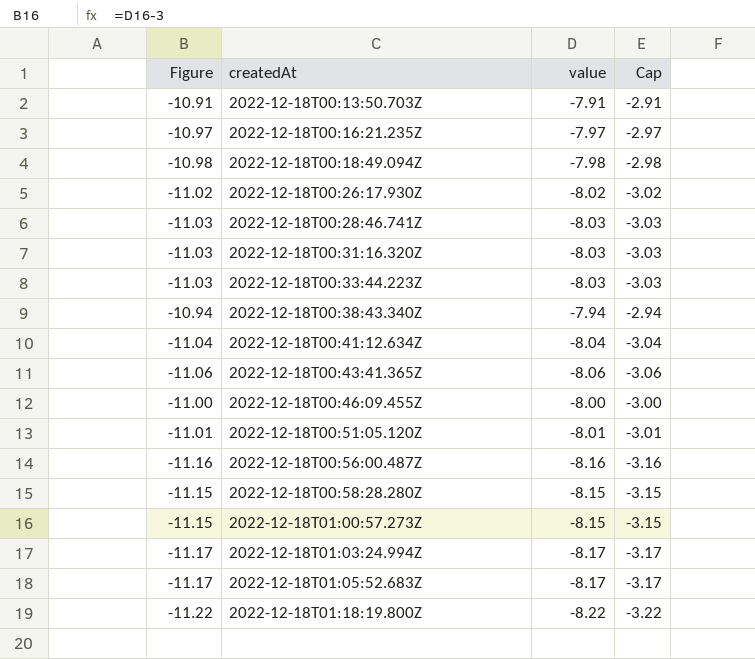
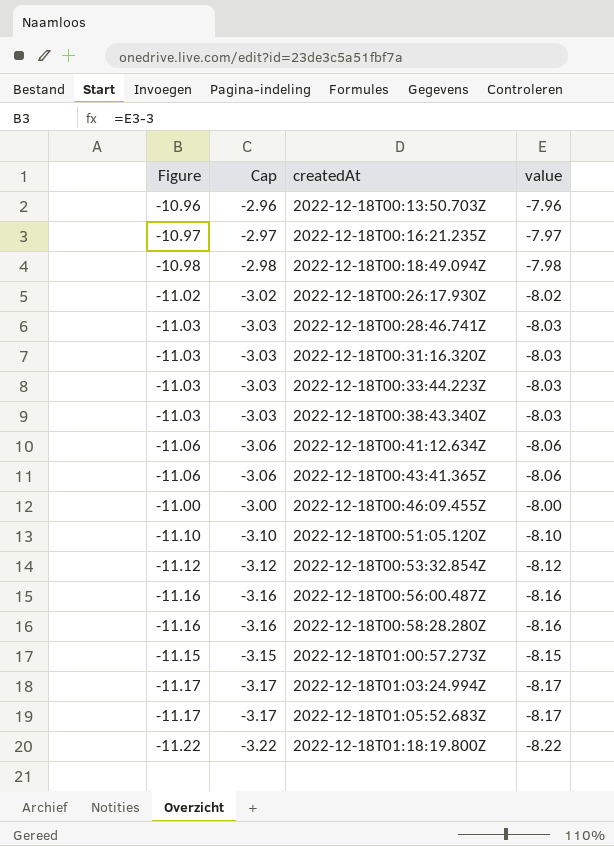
column Cap | position: 4 -> 2
2022-12-18T00:13:50.703Z | Figure: -10.91 -> -10.96
2022-12-18T00:13:50.703Z | Cap: -2.91 -> -2.96
2022-12-18T00:13:50.703Z | value: -7.91 -> -7.96
2022-12-18T00:38:43.340Z | Figure: -10.94 -> -11.03
2022-12-18T00:38:43.340Z | Cap: -2.94 -> -3.03
2022-12-18T00:38:43.340Z | value: -7.94 -> -8.03
2022-12-18T00:41:12.634Z | Figure: -11.04 -> -11.06
2022-12-18T00:41:12.634Z | Cap: -3.04 -> -3.06
2022-12-18T00:41:12.634Z | value: -8.04 -> -8.06
2022-12-18T00:51:05.120Z | Figure: -11.01 -> -11.10
2022-12-18T00:51:05.120Z | Cap: -3.01 -> -3.10
2022-12-18T00:51:05.120Z | value: -8.01 -> -8.10
row 2022-12-18T00:53:32.854Z: none -> -11.12 | -3.12 | -8.12
2022-12-18T00:58:28.280Z | Figure: -11.15 -> -11.16
2022-12-18T00:58:28.280Z | Cap: -3.15 -> -3.16
2022-12-18T00:58:28.280Z | value: -8.15 -> -8.16

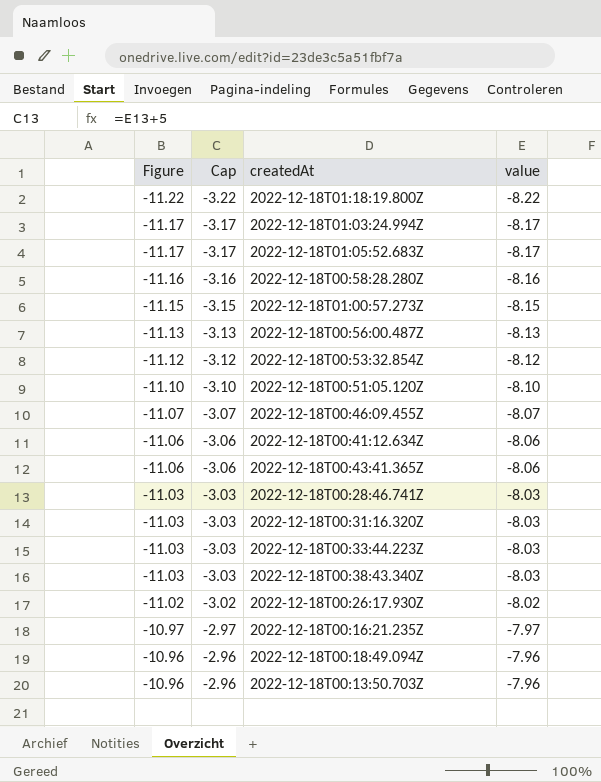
row order: createdAt ascending -> Figure ascending
2022-12-18T00:56:00.487Z | Figure: -11.16 -> -11.13
2022-12-18T00:56:00.487Z | Cap: -3.16 -> -3.13
2022-12-18T00:56:00.487Z | value: -8.16 -> -8.13
2022-12-18T00:46:09.455Z | Figure: -11.00 -> -11.07
2022-12-18T00:46:09.455Z | Cap: -3.00 -> -3.07
2022-12-18T00:46:09.455Z | value: -8.00 -> -8.07
2022-12-18T00:18:49.094Z | Figure: -10.98 -> -10.96
2022-12-18T00:18:49.094Z | Cap: -2.98 -> -2.96
2022-12-18T00:18:49.094Z | value: -7.98 -> -7.96

